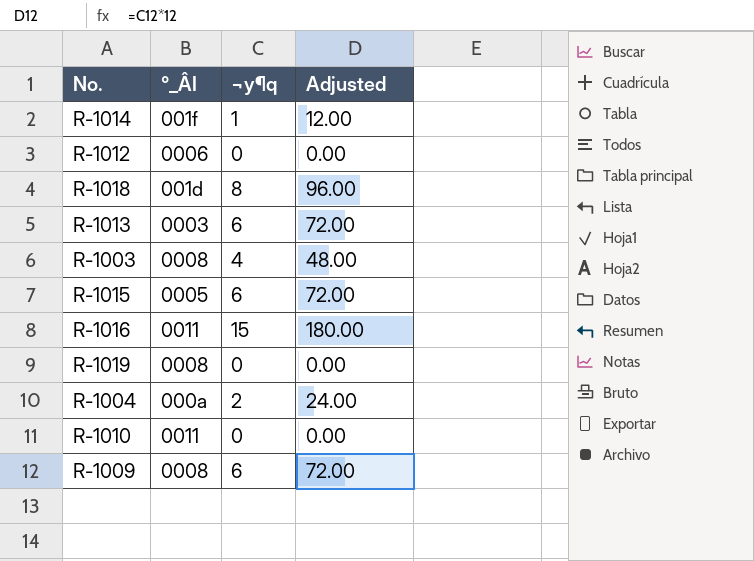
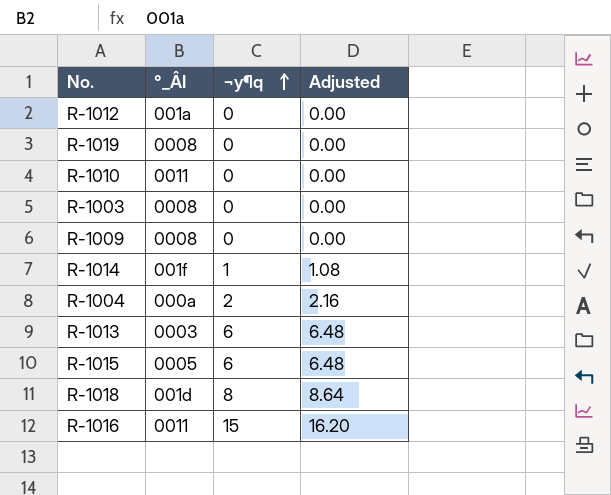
row order: none -> ¬y¶q ascending
column Adjusted | formula: [¬y¶q] * 12 -> [¬y¶q] * 1.08
R-1012 | °_ÂI: 0006 -> 001a
R-1003 | ¬y¶q: 4 -> 0
R-1009 | ¬y¶q: 6 -> 0

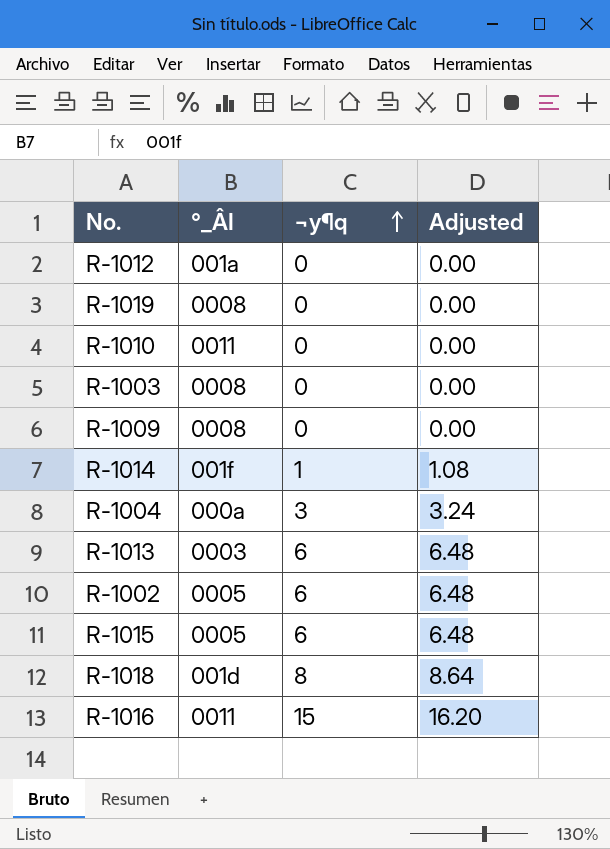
R-1004 | ¬y¶q: 2 -> 3
R-1004 | Adjusted: 2.16 -> 3.24
row R-1002: none -> 0005 | 6 | 6.48

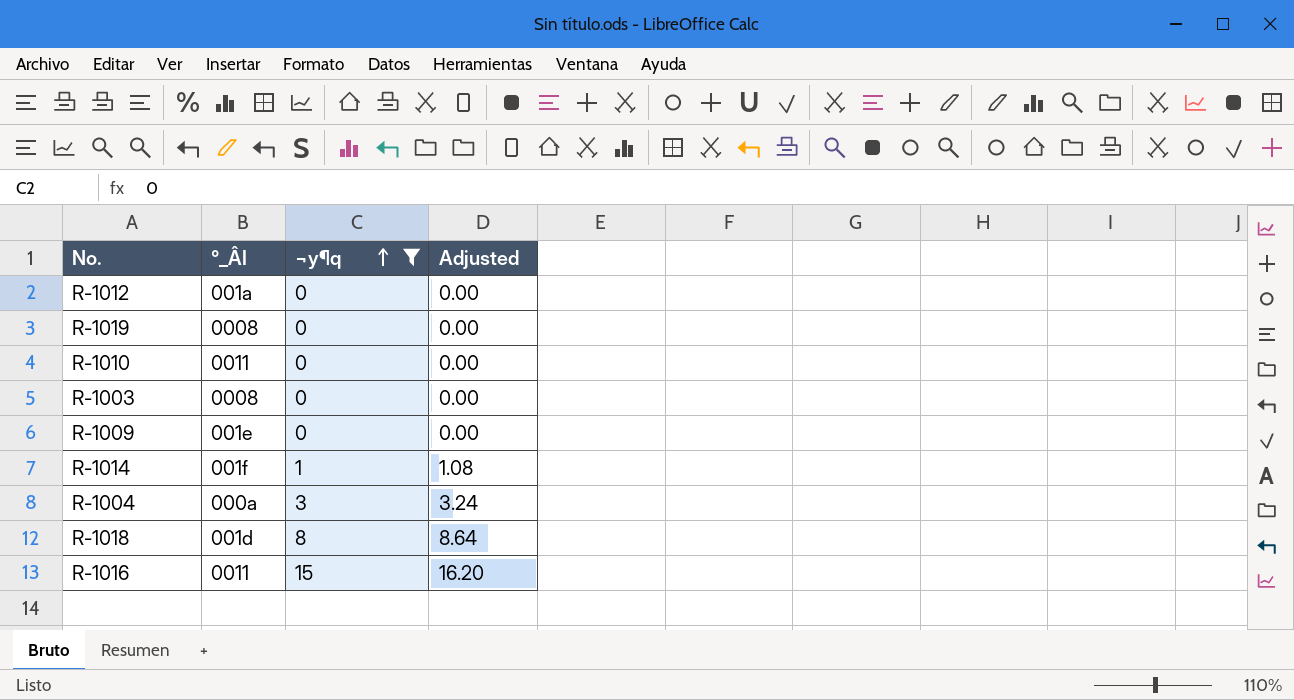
filter: none -> ¬y¶q != 6
R-1009 | °_ÂI: 0008 -> 001e

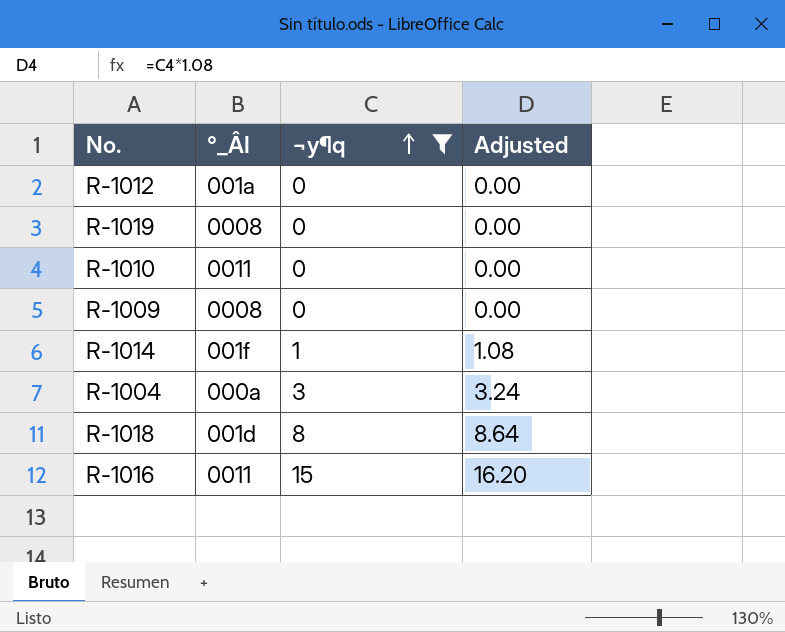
row R-1003: 0008 | 0 | 0.00 -> none
R-1009 | °_ÂI: 001e -> 0008

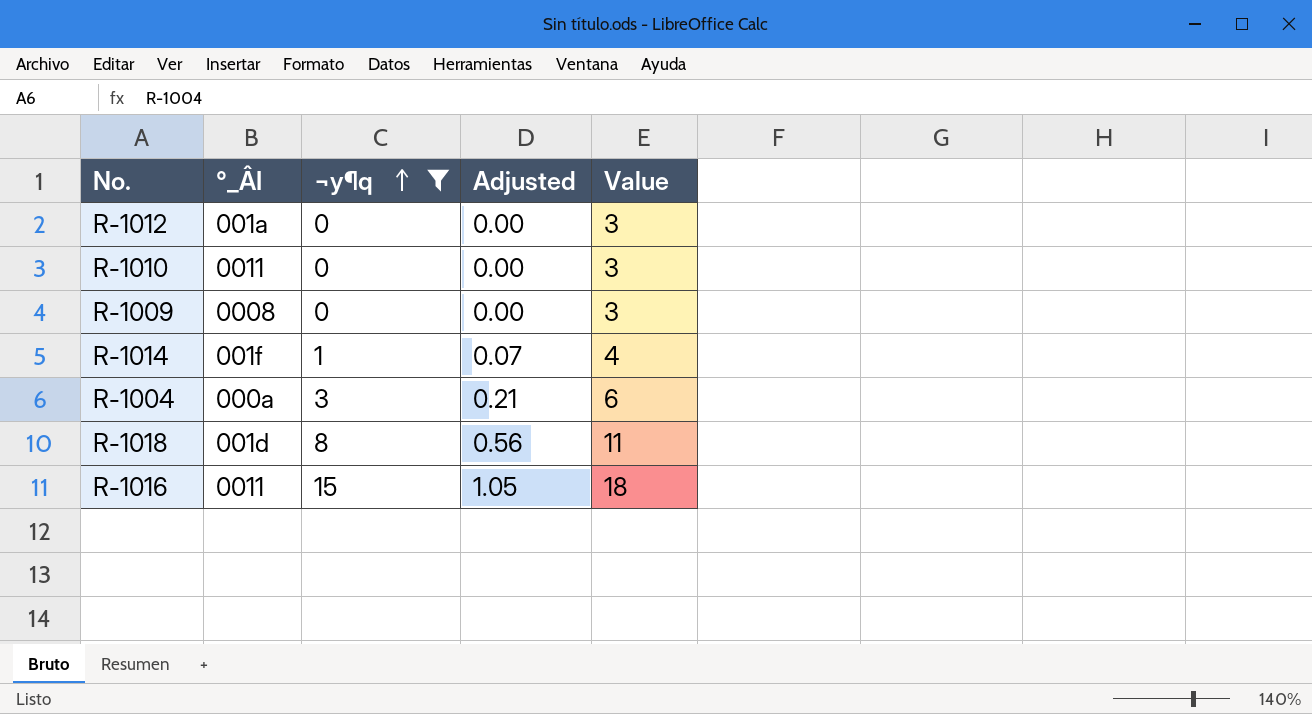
column Adjusted | formula: [¬y¶q] * 1.08 -> [¬y¶q] * 0.07
column Value | formula: none -> [¬y¶q] + 3
row R-1019: 0008 | 0 | 0.00 -> none

